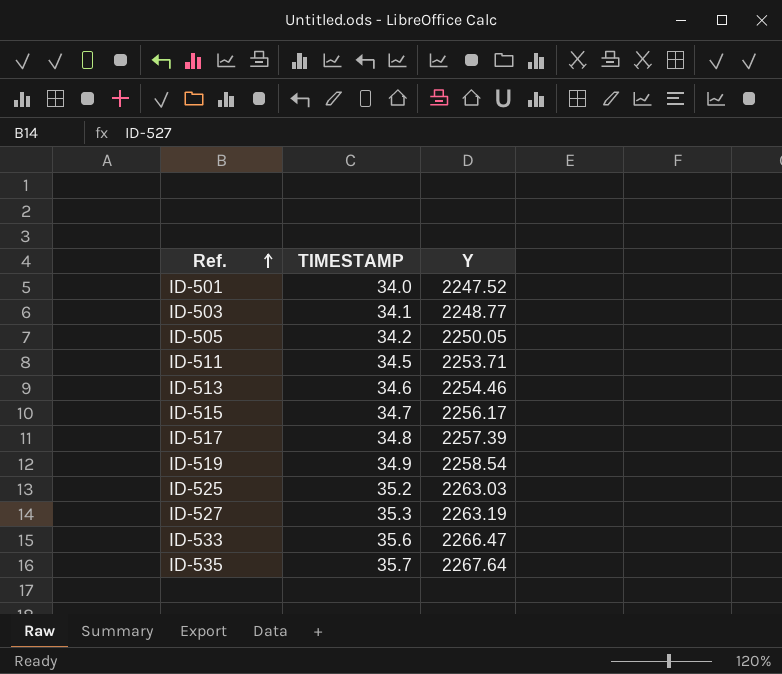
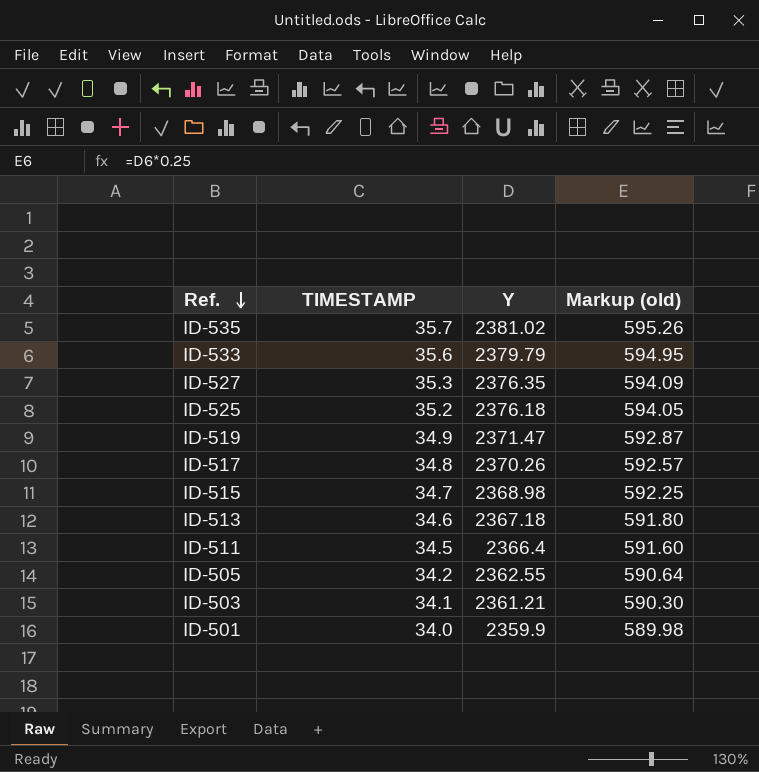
row order: Ref. ascending -> Ref. descending
column Markup (old) | formula: none -> [Y] * 0.25
ID-535 | Y: 2267.64 -> 2381.02
ID-533 | Y: 2266.47 -> 2379.79
ID-527 | Y: 2263.19 -> 2376.35
ID-525 | Y: 2263.03 -> 2376.18
ID-519 | Y: 2258.54 -> 2371.47
ID-517 | Y: 2257.39 -> 2370.26
ID-515 | Y: 2256.17 -> 2368.98
ID-513 | Y: 2254.46 -> 2367.18
ID-511 | Y: 2253.71 -> 2366.4
ID-505 | Y: 2250.05 -> 2362.55
ID-503 | Y: 2248.77 -> 2361.21
ID-501 | Y: 2247.52 -> 2359.9

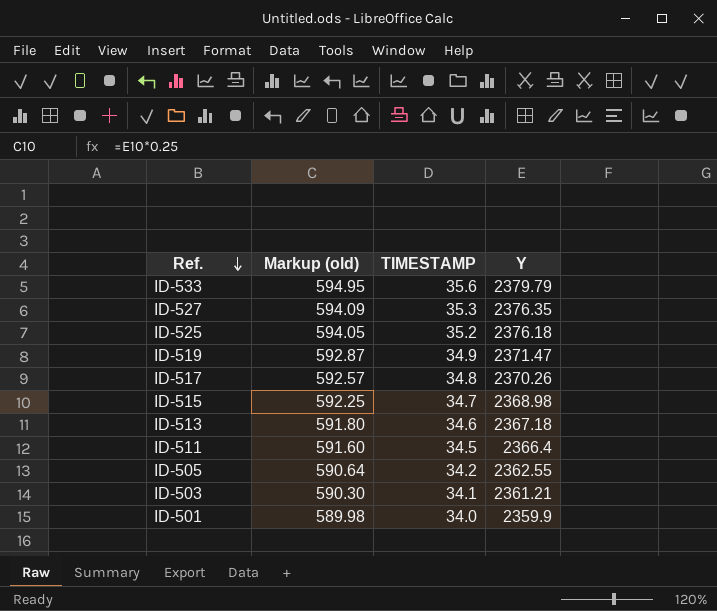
column Markup (old) | position: 4 -> 2
row ID-535: 35.7 | 2381.02 | 595.26 -> none

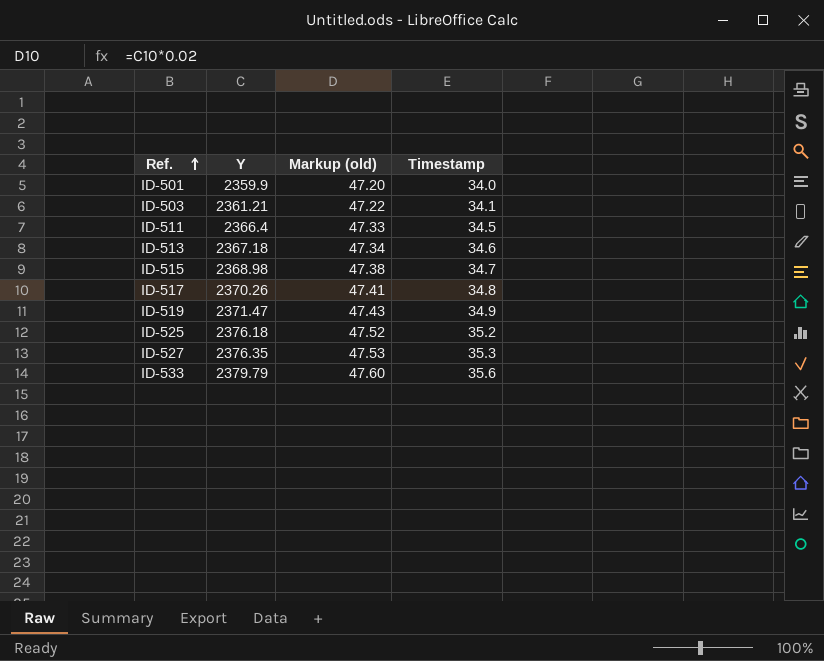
row order: Ref. descending -> Ref. ascending
column Y | position: 4 -> 2
column Markup (old) | formula: [Y] * 0.25 -> [Y] * 0.02
column name: TIMESTAMP -> Timestamp
row ID-505: 590.64 | 34.2 | 2362.55 -> none

